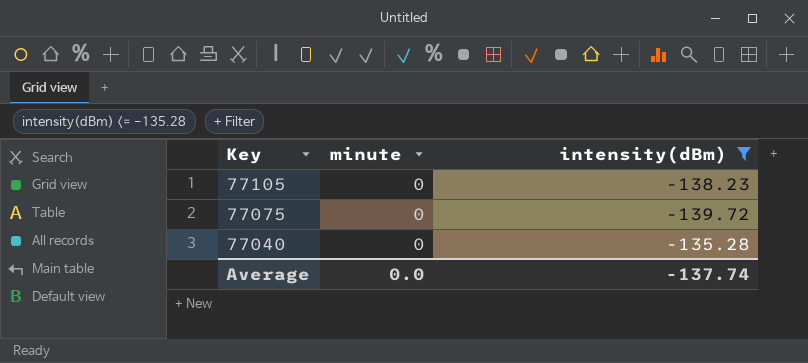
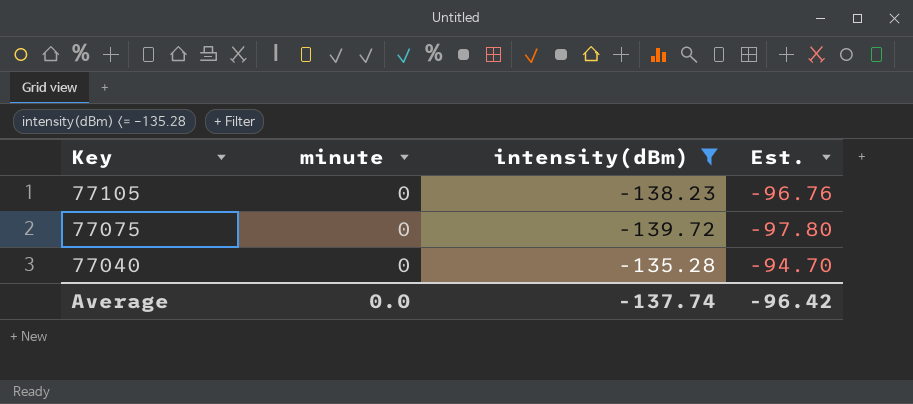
column Est. | formula: none -> [intensity(dBm)] * 0.7

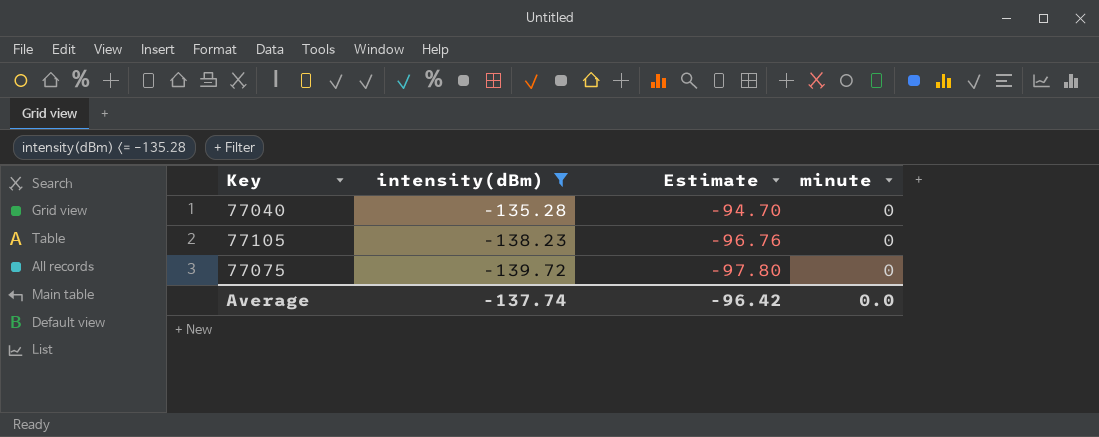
row order: Key descending -> intensity(dBm) descending
column name: Est. -> Estimate
column minute | position: 2 -> 4

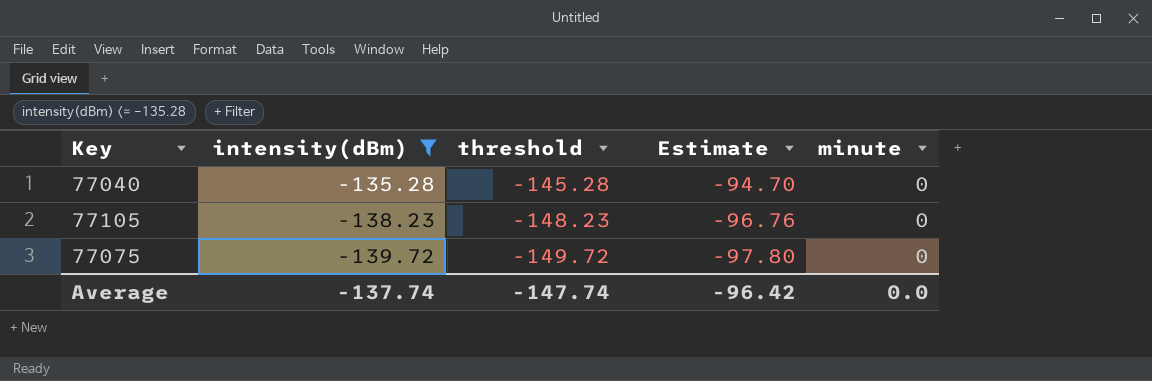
column threshold | formula: none -> [intensity(dBm)] - 10

